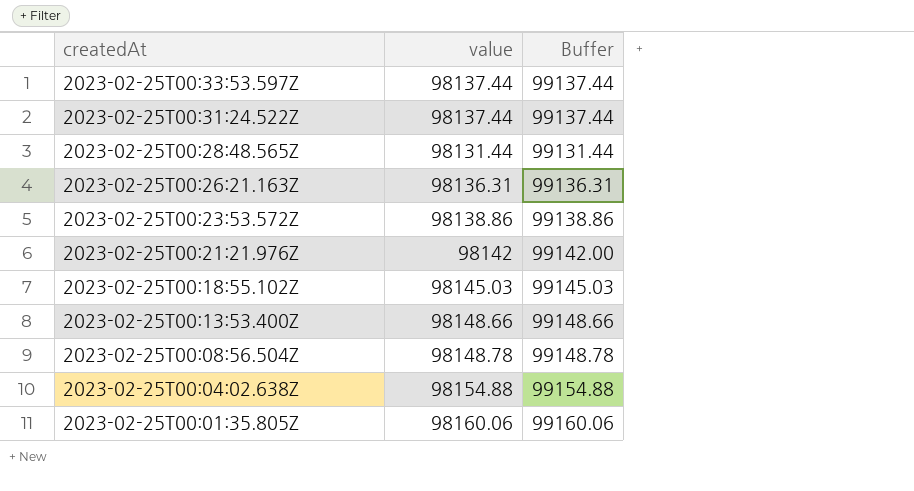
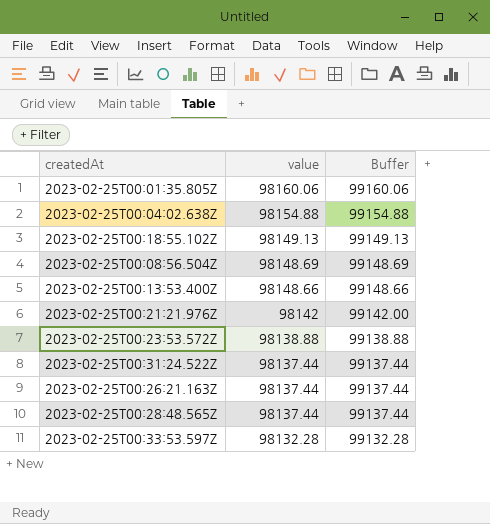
row order: createdAt descending -> value descending
2023-02-25T00:18:55.102Z | value: 98145.03 -> 98149.13
2023-02-25T00:18:55.102Z | Buffer: 99145.03 -> 99149.13
2023-02-25T00:08:56.504Z | value: 98148.78 -> 98148.69
2023-02-25T00:08:56.504Z | Buffer: 99148.78 -> 99148.69
2023-02-25T00:23:53.572Z | value: 98138.86 -> 98138.88
2023-02-25T00:23:53.572Z | Buffer: 99138.86 -> 99138.88
2023-02-25T00:26:21.163Z | value: 98136.31 -> 98137.44
2023-02-25T00:26:21.163Z | Buffer: 99136.31 -> 99137.44
2023-02-25T00:28:48.565Z | value: 98131.44 -> 98137.44
2023-02-25T00:28:48.565Z | Buffer: 99131.44 -> 99137.44
2023-02-25T00:33:53.597Z | value: 98137.44 -> 98132.28
2023-02-25T00:33:53.597Z | Buffer: 99137.44 -> 99132.28

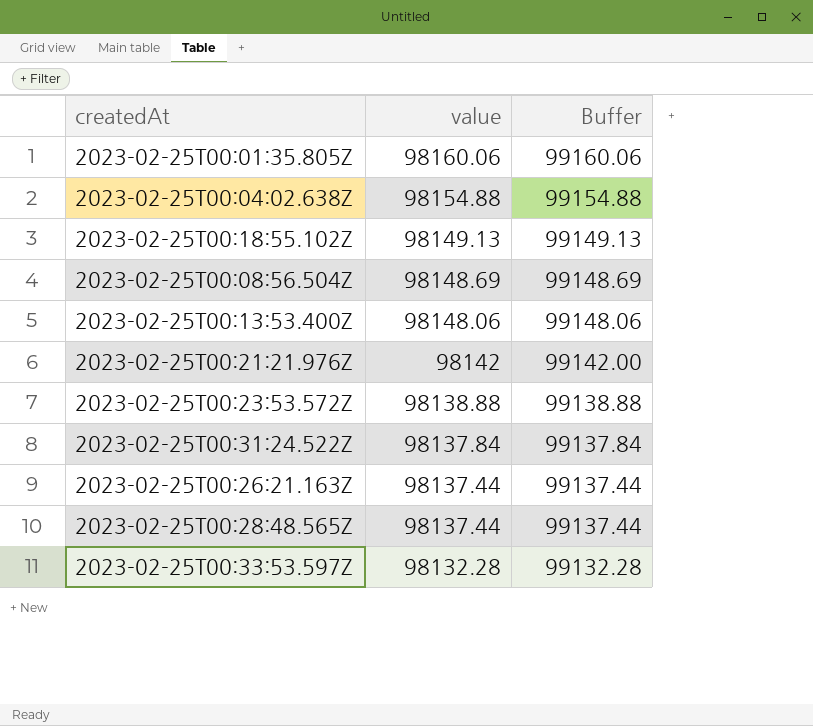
2023-02-25T00:13:53.400Z | value: 98148.66 -> 98148.06
2023-02-25T00:13:53.400Z | Buffer: 99148.66 -> 99148.06
2023-02-25T00:31:24.522Z | value: 98137.44 -> 98137.84
2023-02-25T00:31:24.522Z | Buffer: 99137.44 -> 99137.84

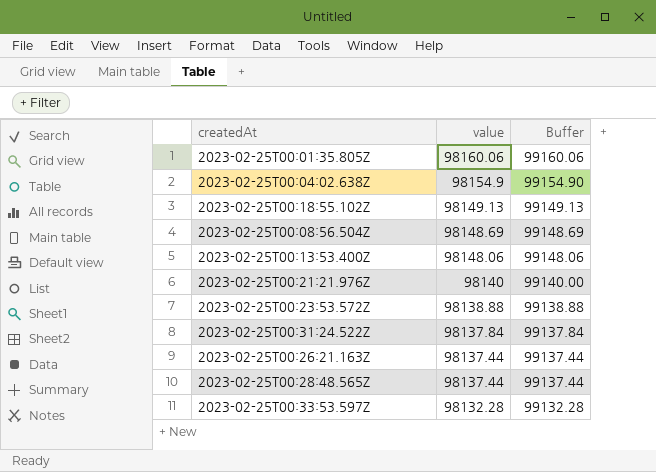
2023-02-25T00:04:02.638Z | value: 98154.88 -> 98154.9
2023-02-25T00:04:02.638Z | Buffer: 99154.88 -> 99154.90
2023-02-25T00:21:21.976Z | value: 98142 -> 98140
2023-02-25T00:21:21.976Z | Buffer: 99142.00 -> 99140.00

